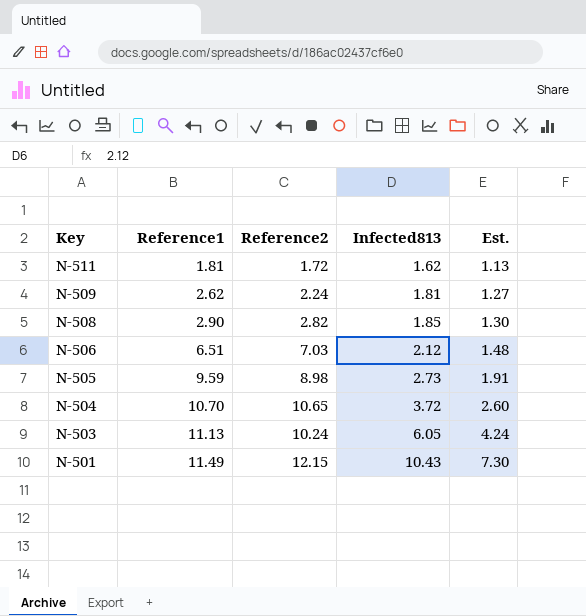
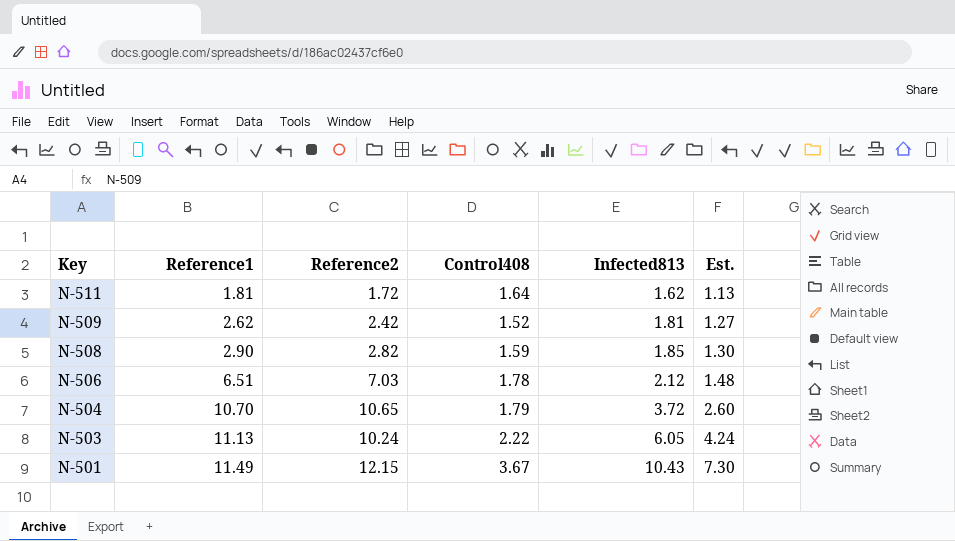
column Control408 | position: none -> 4
row N-505: 9.59 | 8.98 | 2.73 | 1.91 -> none
N-509 | Reference2: 2.24 -> 2.42

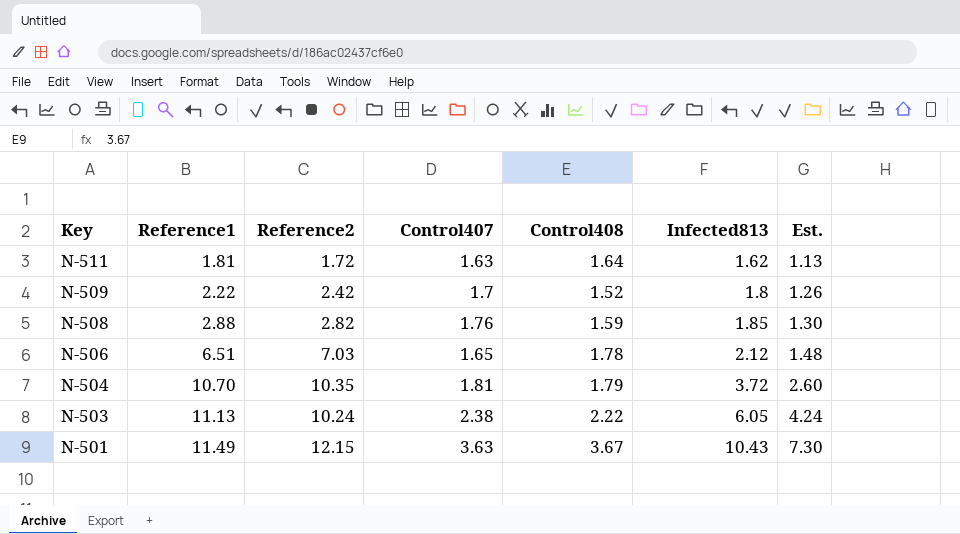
column Control407 | position: none -> 4
N-509 | Reference1: 2.62 -> 2.22
N-509 | Infected813: 1.81 -> 1.8
N-509 | Est.: 1.27 -> 1.26
N-508 | Reference1: 2.90 -> 2.88
N-504 | Reference2: 10.65 -> 10.35

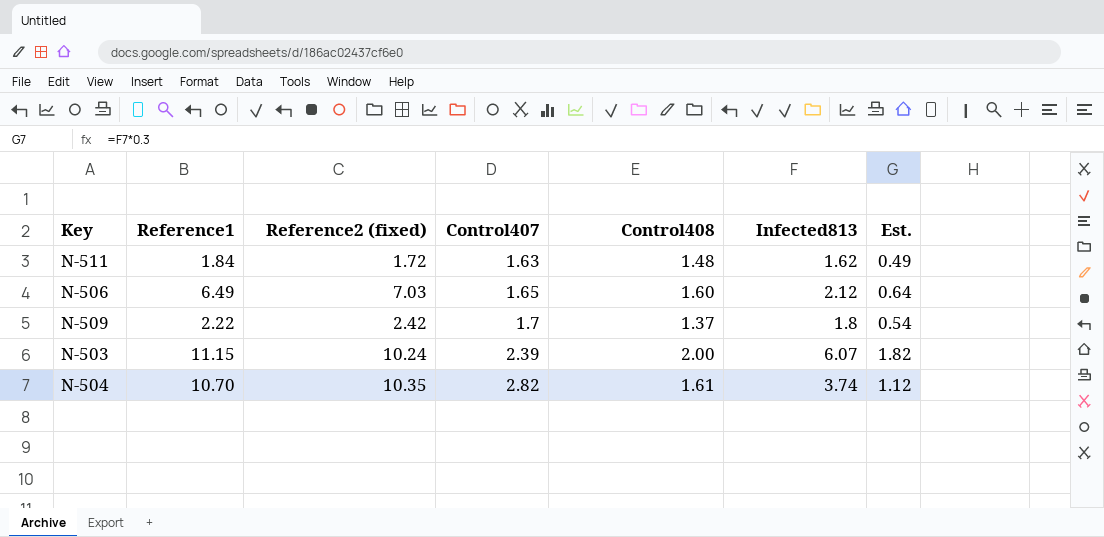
row order: Key descending -> Control407 ascending
column name: Reference2 -> Reference2 (fixed)
column Est. | formula: [Infected813] * 0.7 -> [Infected813] * 0.3
row N-508: 2.88 | 2.82 | 1.76 | 1.59 | 1.85 | 1.30 -> none
row N-501: 11.49 | 12.15 | 3.63 | 3.67 | 10.43 | 7.30 -> none
N-511 | Reference1: 1.81 -> 1.84
N-511 | Control408: 1.64 -> 1.48
N-506 | Reference1: 6.51 -> 6.49
N-506 | Control408: 1.78 -> 1.60
N-509 | Control408: 1.52 -> 1.37
N-503 | Reference1: 11.13 -> 11.15
N-503 | Control407: 2.38 -> 2.39
N-503 | Control408: 2.22 -> 2.00
N-503 | Infected813: 6.05 -> 6.07
N-504 | Control407: 1.81 -> 2.82
N-504 | Control408: 1.79 -> 1.61
N-504 | Infected813: 3.72 -> 3.74

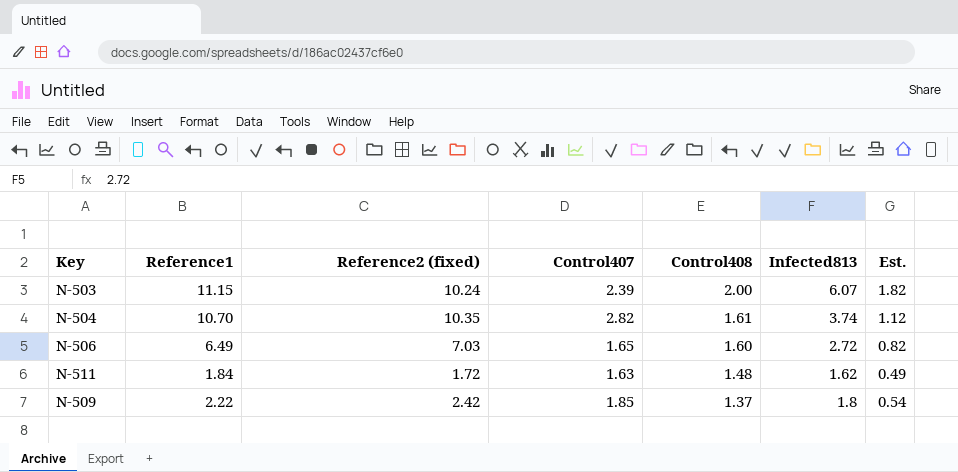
row order: Control407 ascending -> Control408 descending
N-506 | Infected813: 2.12 -> 2.72
N-506 | Est.: 0.64 -> 0.82
N-509 | Control407: 1.7 -> 1.85

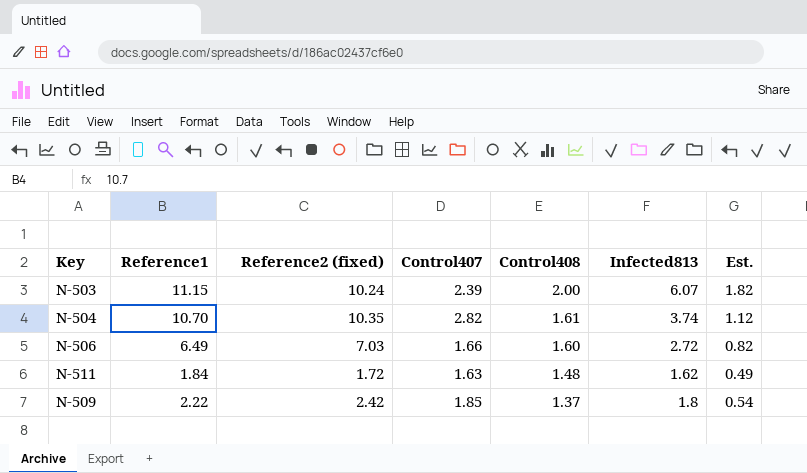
N-506 | Control407: 1.65 -> 1.66

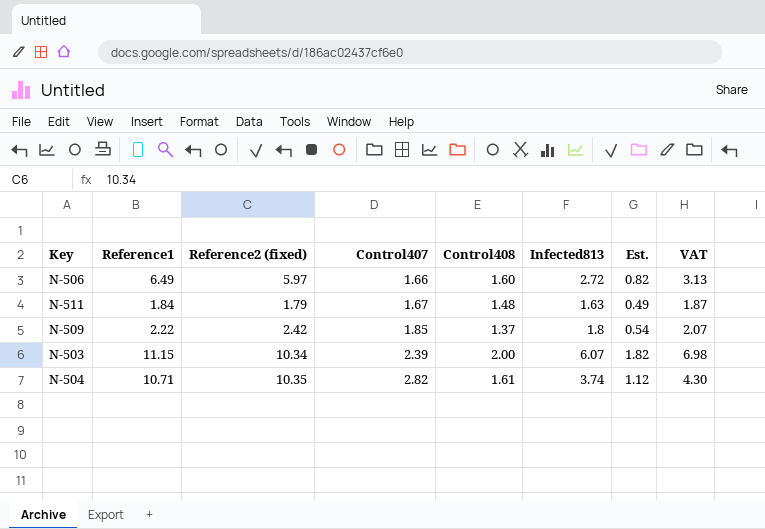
row order: Control408 descending -> Control407 ascending
column VAT | formula: none -> [Infected813] * 1.15
N-506 | Reference2 (fixed): 7.03 -> 5.97
N-511 | Reference2 (fixed): 1.72 -> 1.79
N-511 | Control407: 1.63 -> 1.67
N-511 | Infected813: 1.62 -> 1.63
N-503 | Reference2 (fixed): 10.24 -> 10.34
N-504 | Reference1: 10.70 -> 10.71

